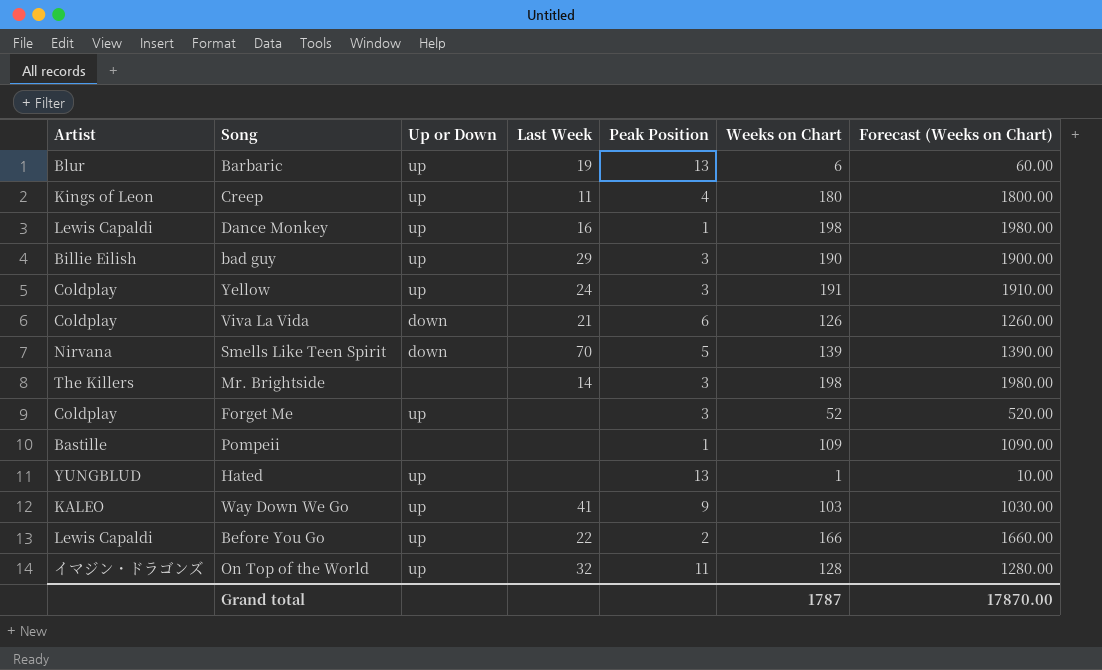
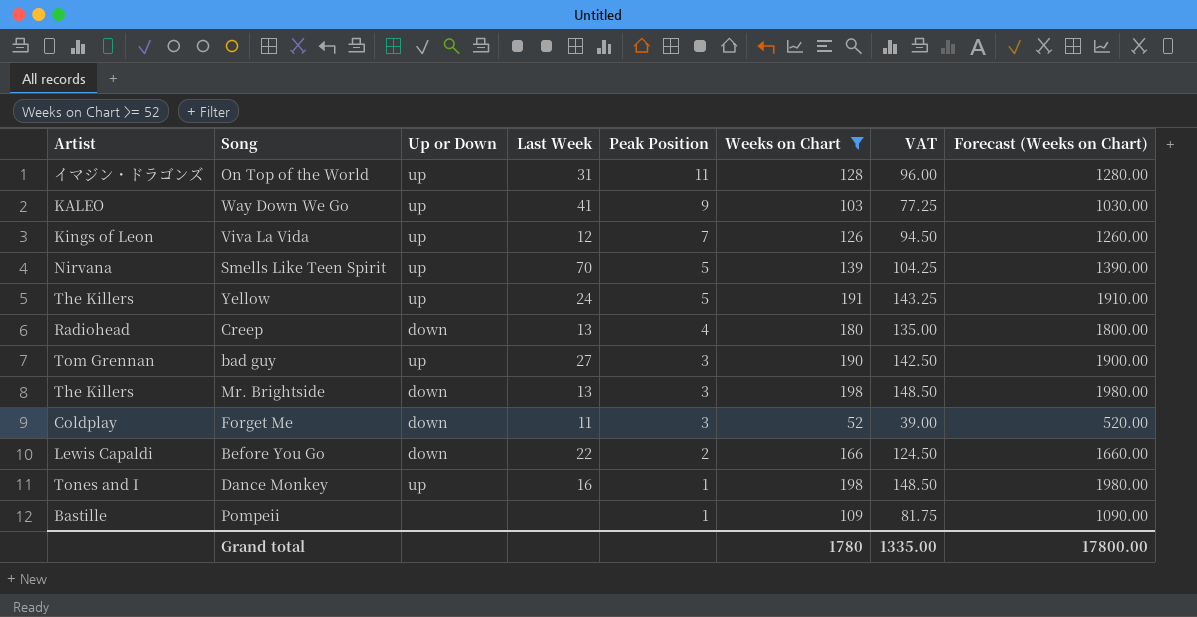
filter: none -> Weeks on Chart >= 52
row order: none -> Peak Position descending
column VAT | formula: none -> [Weeks on Chart] * 0.75
On Top of the World | Last Week: 32 -> 31
Viva La Vida | Artist: Coldplay -> Kings of Leon
Viva La Vida | Up or Down: down -> up
Viva La Vida | Last Week: 21 -> 12
Viva La Vida | Peak Position: 6 -> 7
Smells Like Teen Spirit | Up or Down: down -> up
Yellow | Artist: Coldplay -> The Killers
Yellow | Peak Position: 3 -> 5
Creep | Artist: Kings of Leon -> Radiohead
Creep | Up or Down: up -> down
Creep | Last Week: 11 -> 13
bad guy | Artist: Billie Eilish -> Tom Grennan
bad guy | Last Week: 29 -> 27
Mr. Brightside | Up or Down: none -> down
Mr. Brightside | Last Week: 14 -> 13
Forget Me | Up or Down: up -> down
Forget Me | Last Week: none -> 11
Before You Go | Up or Down: up -> down
Dance Monkey | Artist: Lewis Capaldi -> Tones and I
Grand total | Weeks on Chart: 1787 -> 1780
Grand total | Forecast (Weeks on Chart): 17870.00 -> 17800.00

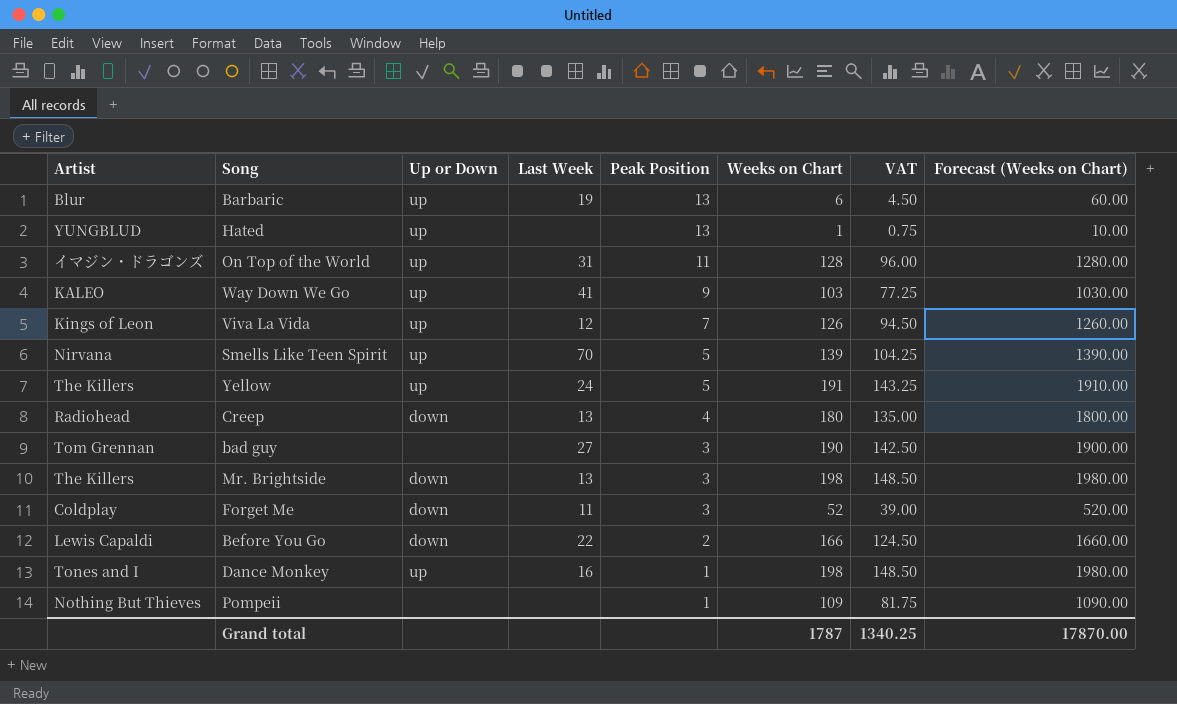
filter: Weeks on Chart >= 52 -> none
bad guy | Up or Down: up -> none
Pompeii | Artist: Bastille -> Nothing But Thieves
Grand total | Weeks on Chart: 1780 -> 1787
Grand total | VAT: 1335.00 -> 1340.25
Grand total | Forecast (Weeks on Chart): 17800.00 -> 17870.00

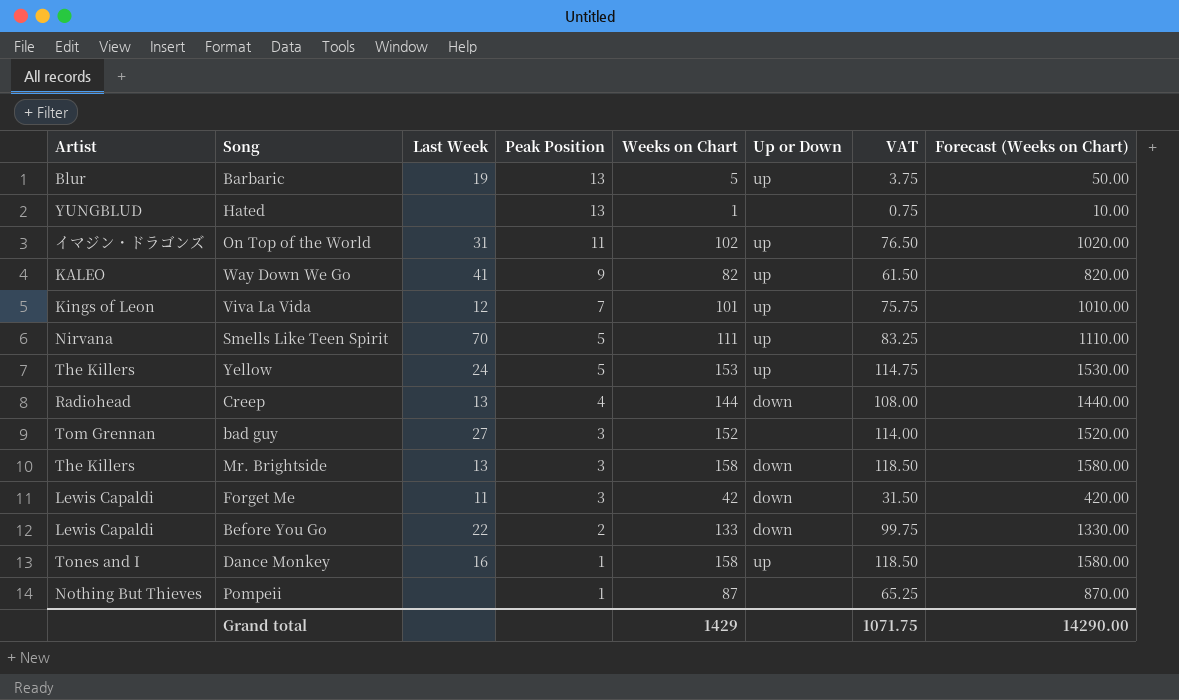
column Up or Down | position: 3 -> 6
Barbaric | Weeks on Chart: 6 -> 5
Barbaric | VAT: 4.50 -> 3.75
Barbaric | Forecast (Weeks on Chart): 60.00 -> 50.00
Hated | Up or Down: up -> none
On Top of the World | Weeks on Chart: 128 -> 102
On Top of the World | VAT: 96.00 -> 76.50
On Top of the World | Forecast (Weeks on Chart): 1280.00 -> 1020.00
Way Down We Go | Weeks on Chart: 103 -> 82
Way Down We Go | VAT: 77.25 -> 61.50
Way Down We Go | Forecast (Weeks on Chart): 1030.00 -> 820.00
Viva La Vida | Weeks on Chart: 126 -> 101
Viva La Vida | VAT: 94.50 -> 75.75
Viva La Vida | Forecast (Weeks on Chart): 1260.00 -> 1010.00
Smells Like Teen Spirit | Weeks on Chart: 139 -> 111
Smells Like Teen Spirit | VAT: 104.25 -> 83.25
Smells Like Teen Spirit | Forecast (Weeks on Chart): 1390.00 -> 1110.00
Yellow | Weeks on Chart: 191 -> 153
Yellow | VAT: 143.25 -> 114.75
Yellow | Forecast (Weeks on Chart): 1910.00 -> 1530.00
Creep | Weeks on Chart: 180 -> 144
Creep | VAT: 135.00 -> 108.00
Creep | Forecast (Weeks on Chart): 1800.00 -> 1440.00
bad guy | Weeks on Chart: 190 -> 152
bad guy | VAT: 142.50 -> 114.00
bad guy | Forecast (Weeks on Chart): 1900.00 -> 1520.00
Mr. Brightside | Weeks on Chart: 198 -> 158
Mr. Brightside | VAT: 148.50 -> 118.50
Mr. Brightside | Forecast (Weeks on Chart): 1980.00 -> 1580.00
Forget Me | Artist: Coldplay -> Lewis Capaldi
Forget Me | Weeks on Chart: 52 -> 42
Forget Me | VAT: 39.00 -> 31.50
Forget Me | Forecast (Weeks on Chart): 520.00 -> 420.00
Before You Go | Weeks on Chart: 166 -> 133
Before You Go | VAT: 124.50 -> 99.75
Before You Go | Forecast (Weeks on Chart): 1660.00 -> 1330.00
Dance Monkey | Weeks on Chart: 198 -> 158
Dance Monkey | VAT: 148.50 -> 118.50
Dance Monkey | Forecast (Weeks on Chart): 1980.00 -> 1580.00
Pompeii | Weeks on Chart: 109 -> 87
Pompeii | VAT: 81.75 -> 65.25
Pompeii | Forecast (Weeks on Chart): 1090.00 -> 870.00
Grand total | Weeks on Chart: 1787 -> 1429
Grand total | VAT: 1340.25 -> 1071.75
Grand total | Forecast (Weeks on Chart): 17870.00 -> 14290.00

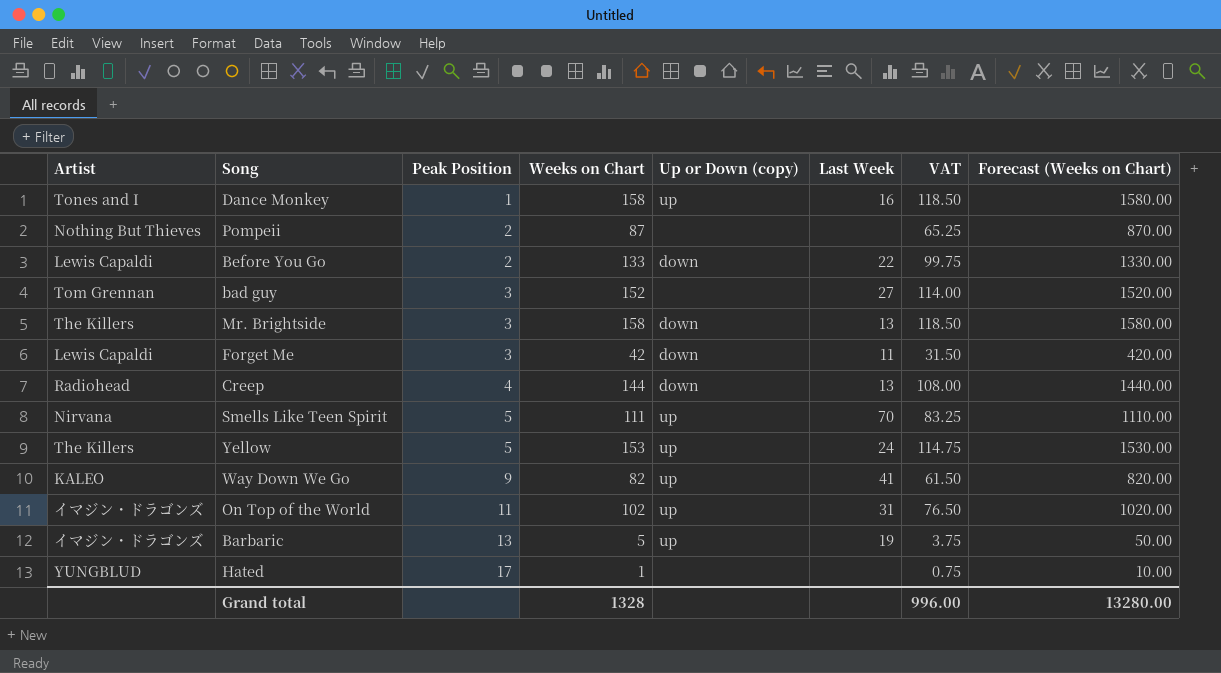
row order: Peak Position descending -> Peak Position ascending
column name: Up or Down -> Up or Down (copy)
column Last Week | position: 3 -> 6
row Viva La Vida: Kings of Leon | 12 | 7 | 101 | up | 75.75 | 1010.00 -> none
Pompeii | Peak Position: 1 -> 2
Barbaric | Artist: Blur -> イマジン・ドラゴンズ
Hated | Peak Position: 13 -> 17
Grand total | Weeks on Chart: 1429 -> 1328
Grand total | VAT: 1071.75 -> 996.00
Grand total | Forecast (Weeks on Chart): 14290.00 -> 13280.00

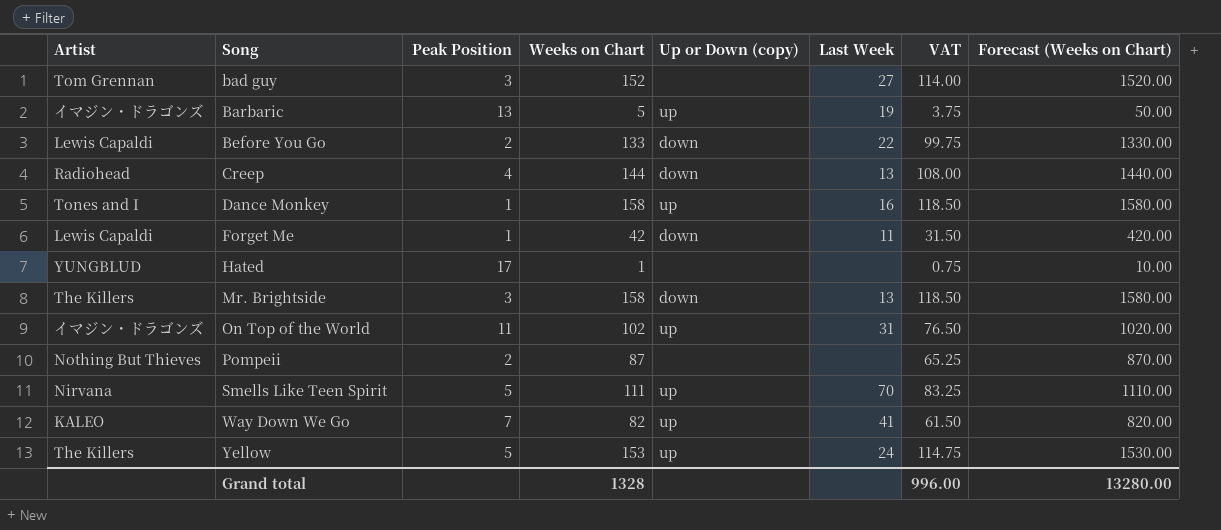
row order: Peak Position ascending -> Song ascending
Forget Me | Peak Position: 3 -> 1
Way Down We Go | Peak Position: 9 -> 7

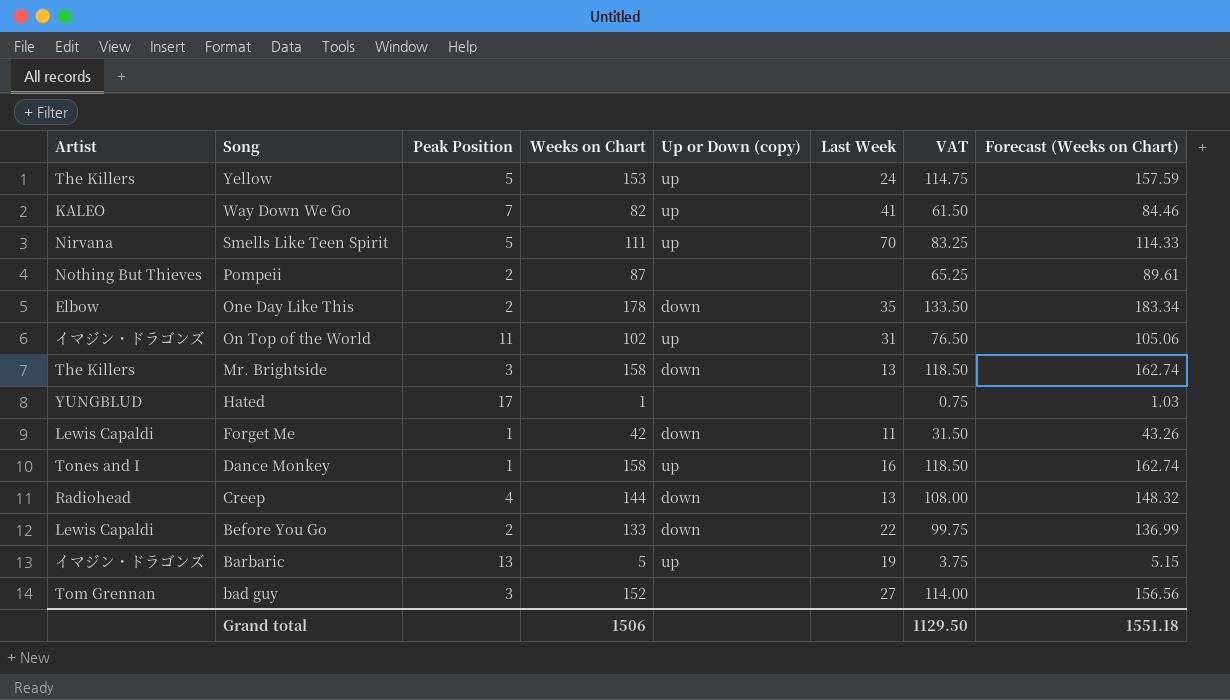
row order: Song ascending -> Song descending
column Forecast (Weeks on Chart) | formula: [Weeks on Chart] * 10 -> [Weeks on Chart] * 1.03
row One Day Like This: none -> Elbow | 2 | 178 | down | 35 | 133.50 | 183.34
Grand total | Weeks on Chart: 1328 -> 1506
Grand total | VAT: 996.00 -> 1129.50
Grand total | Forecast (Weeks on Chart): 13280.00 -> 1551.18

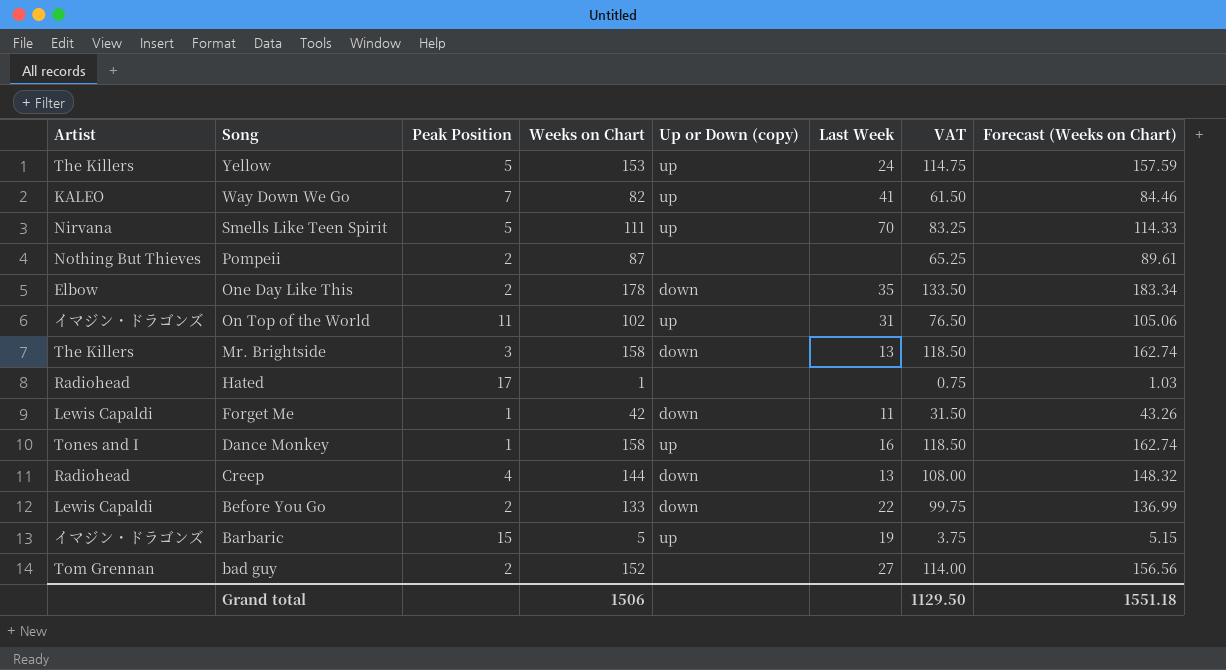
Hated | Artist: YUNGBLUD -> Radiohead
Barbaric | Peak Position: 13 -> 15
bad guy | Peak Position: 3 -> 2

